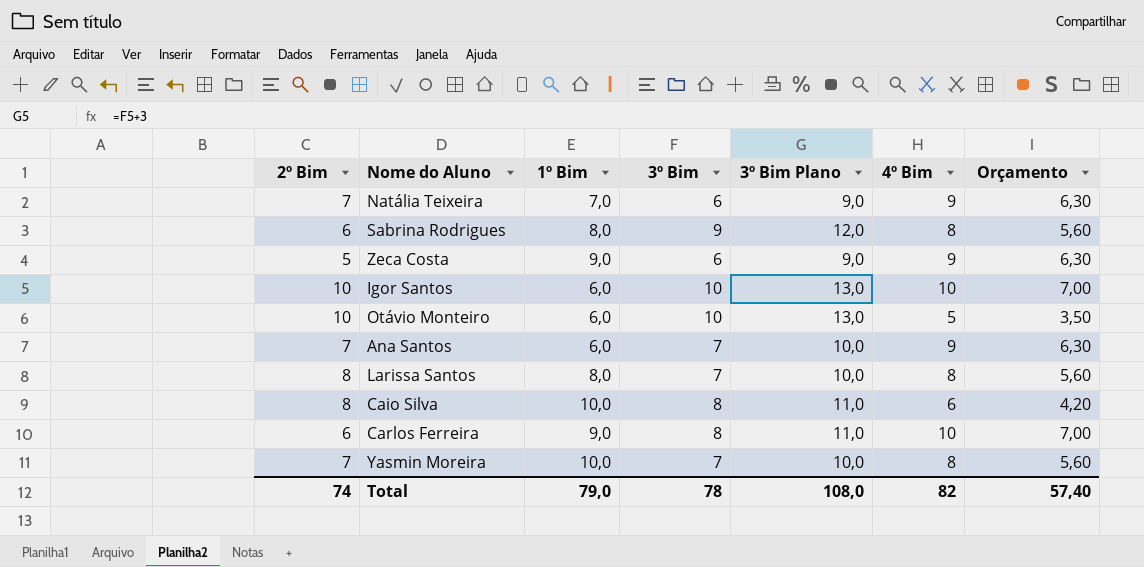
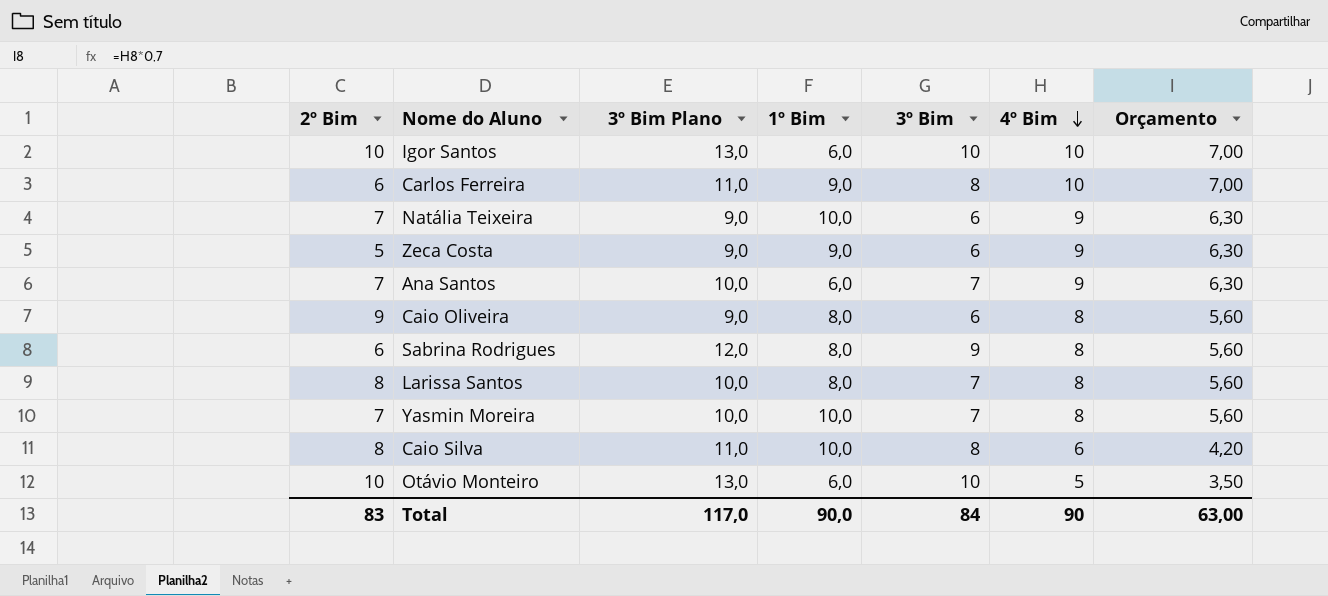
row order: none -> 4º Bim descending
column 3º Bim Plano | position: 5 -> 3
Natália Teixeira | 1º Bim: 7,0 -> 10,0
row Caio Oliveira: none -> 9 | 9,0 | 8,0 | 6 | 8 | 5,60
Total | 2º Bim: 74 -> 83
Total | 3º Bim Plano: 108,0 -> 117,0
Total | 1º Bim: 79,0 -> 90,0
Total | 3º Bim: 78 -> 84
Total | 4º Bim: 82 -> 90
Total | Orçamento: 57,40 -> 63,00

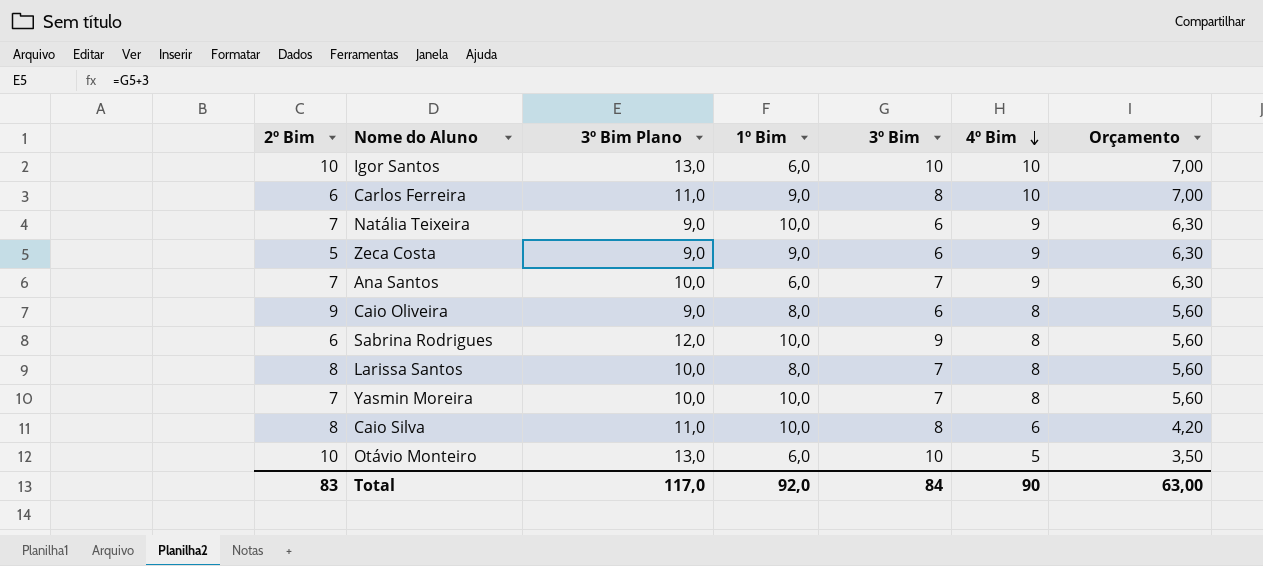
Sabrina Rodrigues | 1º Bim: 8,0 -> 10,0
Total | 1º Bim: 90,0 -> 92,0

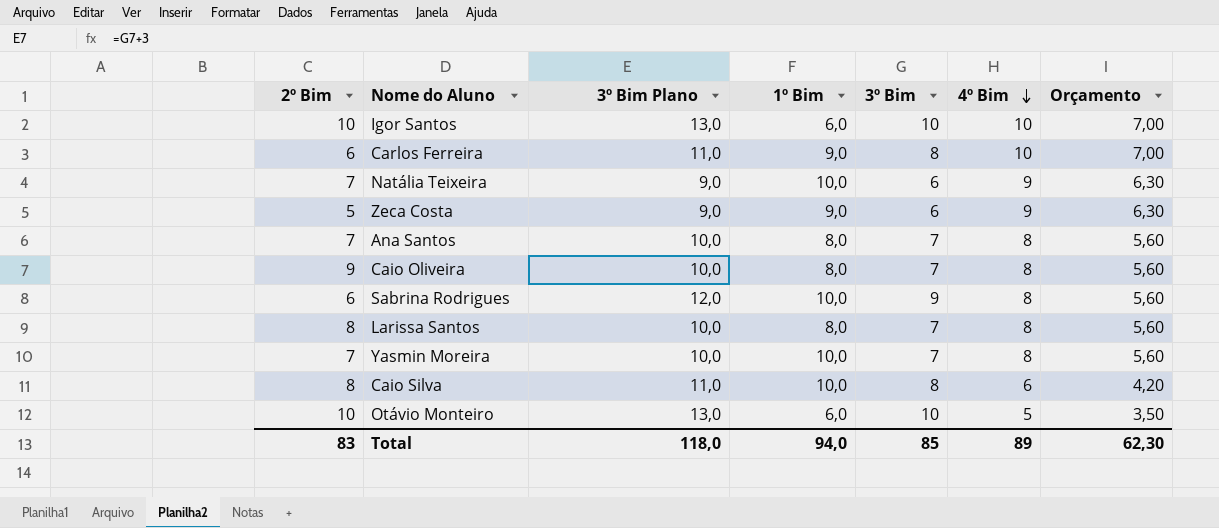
Ana Santos | 1º Bim: 6,0 -> 8,0
Ana Santos | 4º Bim: 9 -> 8
Ana Santos | Orçamento: 6,30 -> 5,60
Caio Oliveira | 3º Bim Plano: 9,0 -> 10,0
Caio Oliveira | 3º Bim: 6 -> 7
Total | 3º Bim Plano: 117,0 -> 118,0
Total | 1º Bim: 92,0 -> 94,0
Total | 3º Bim: 84 -> 85
Total | 4º Bim: 90 -> 89
Total | Orçamento: 63,00 -> 62,30

